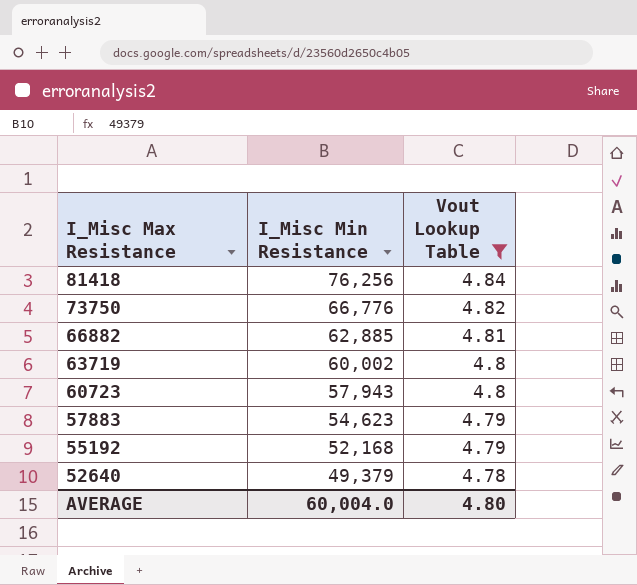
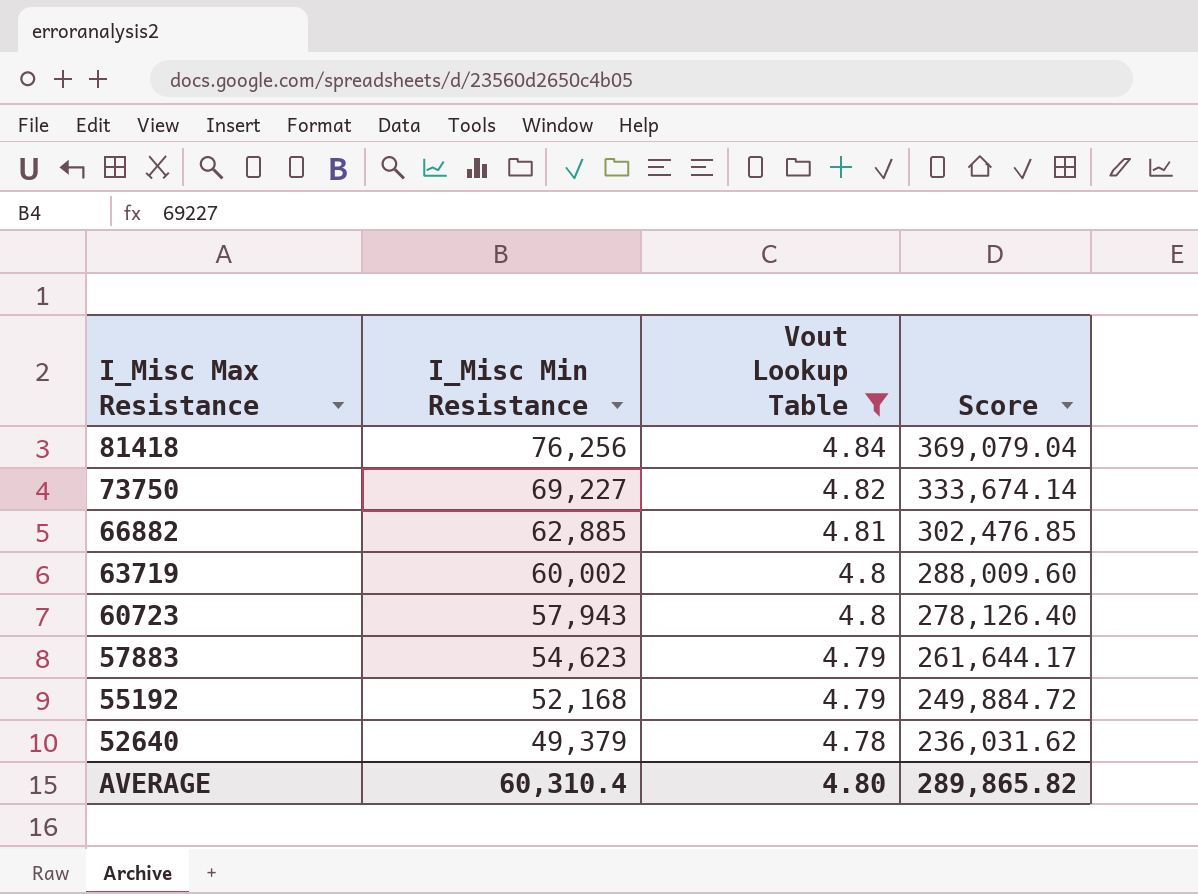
column Score | formula: none -> [I_Misc Min Resistance] * [Vout Lookup Table]
73750 | I_Misc Min Resistance: 66,776 -> 69,227
AVERAGE | I_Misc Min Resistance: 60,004.0 -> 60,310.4

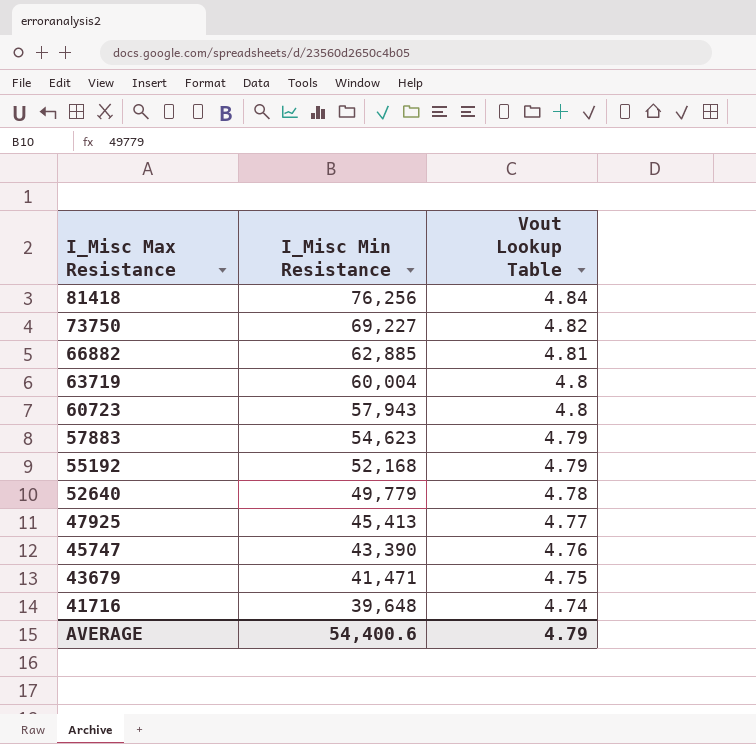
filter: Vout Lookup Table >= 4.78 -> none
column Score | formula: [I_Misc Min Resistance] * [Vout Lookup Table] -> none
63719 | I_Misc Min Resistance: 60,002 -> 60,004
52640 | I_Misc Min Resistance: 49,379 -> 49,779
AVERAGE | I_Misc Min Resistance: 60,310.4 -> 54,400.6
AVERAGE | Vout Lookup Table: 4.80 -> 4.79

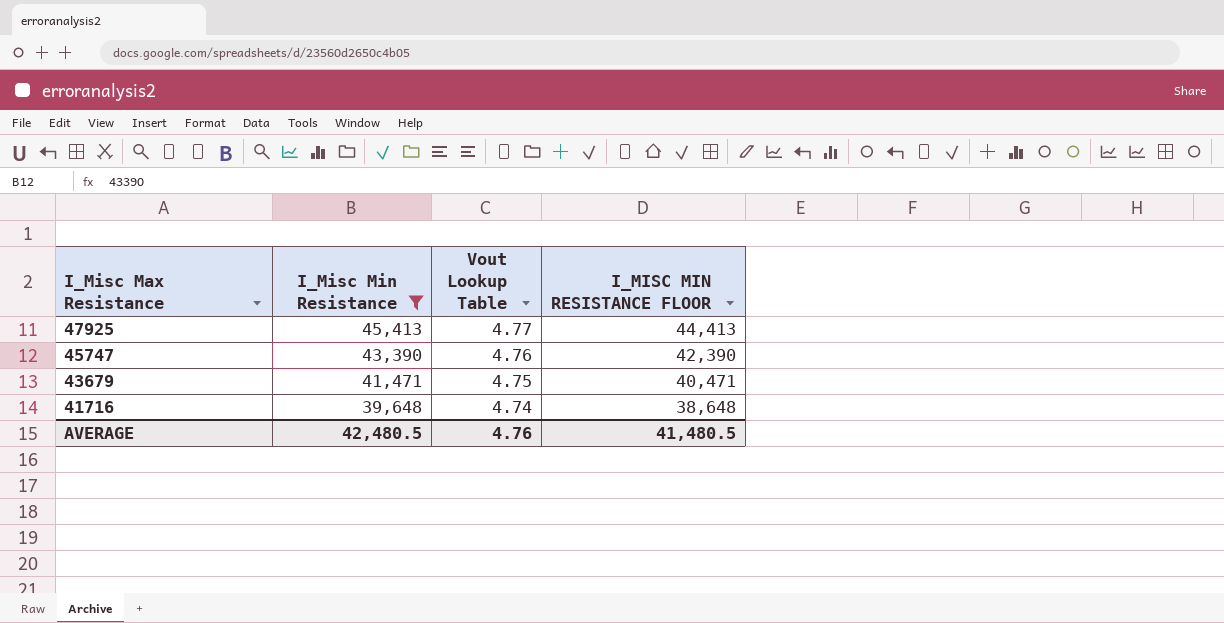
filter: none -> I_Misc Min Resistance <= 45,413
column I_MISC MIN RESISTANCE FLOOR | formula: none -> [I_Misc Min Resistance] - 1000
AVERAGE | I_Misc Min Resistance: 54,400.6 -> 42,480.5
AVERAGE | Vout Lookup Table: 4.79 -> 4.76

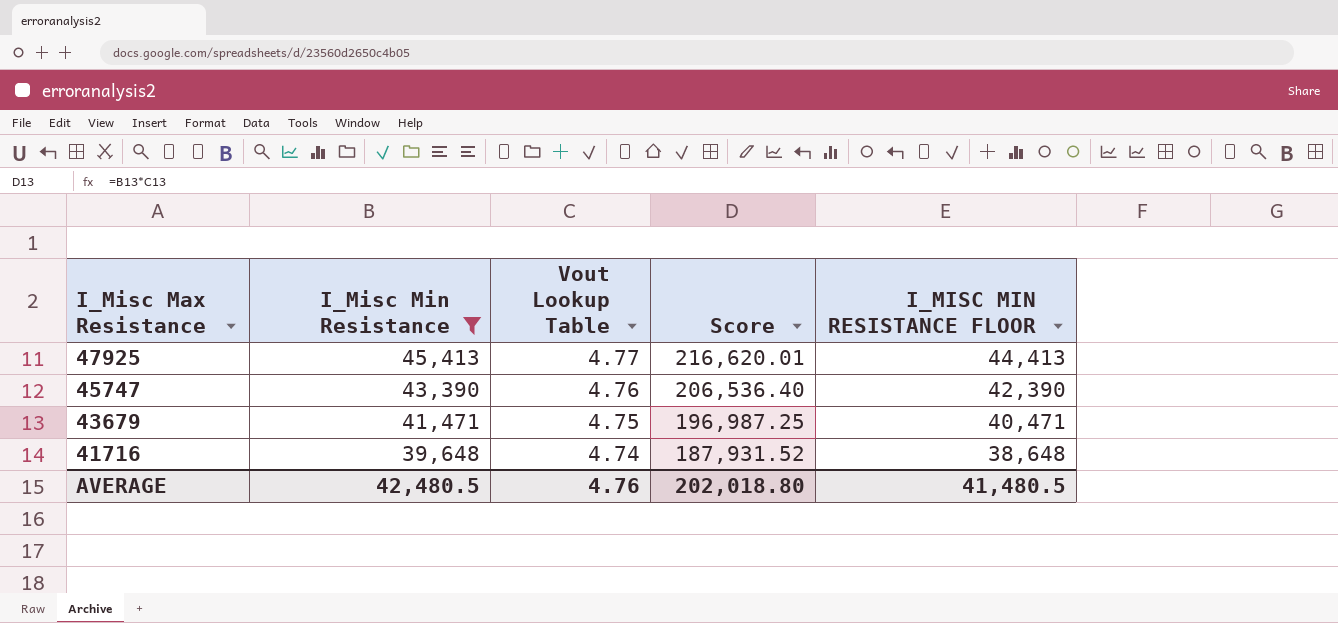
column Score | formula: none -> [I_Misc Min Resistance] * [Vout Lookup Table]

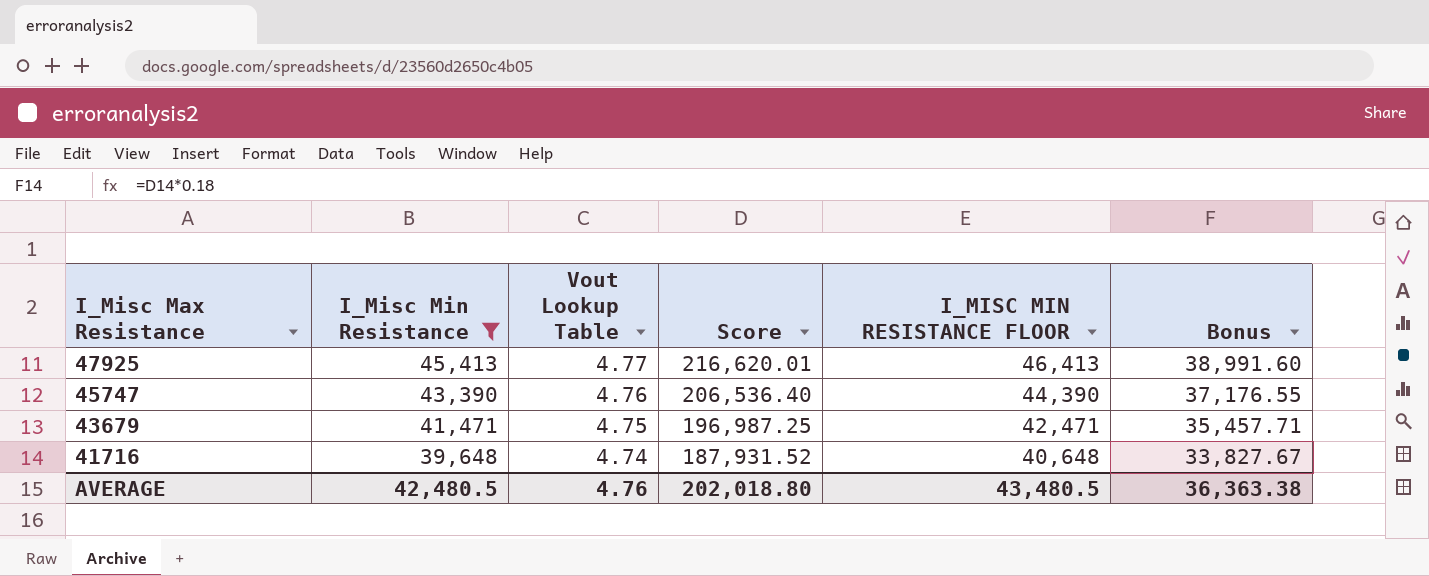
column I_MISC MIN RESISTANCE FLOOR | formula: [I_Misc Min Resistance] - 1000 -> [I_Misc Min Resistance] + 1000
column Bonus | formula: none -> [Score] * 0.18
AVERAGE | I_MISC MIN RESISTANCE FLOOR: 41,480.5 -> 43,480.5

